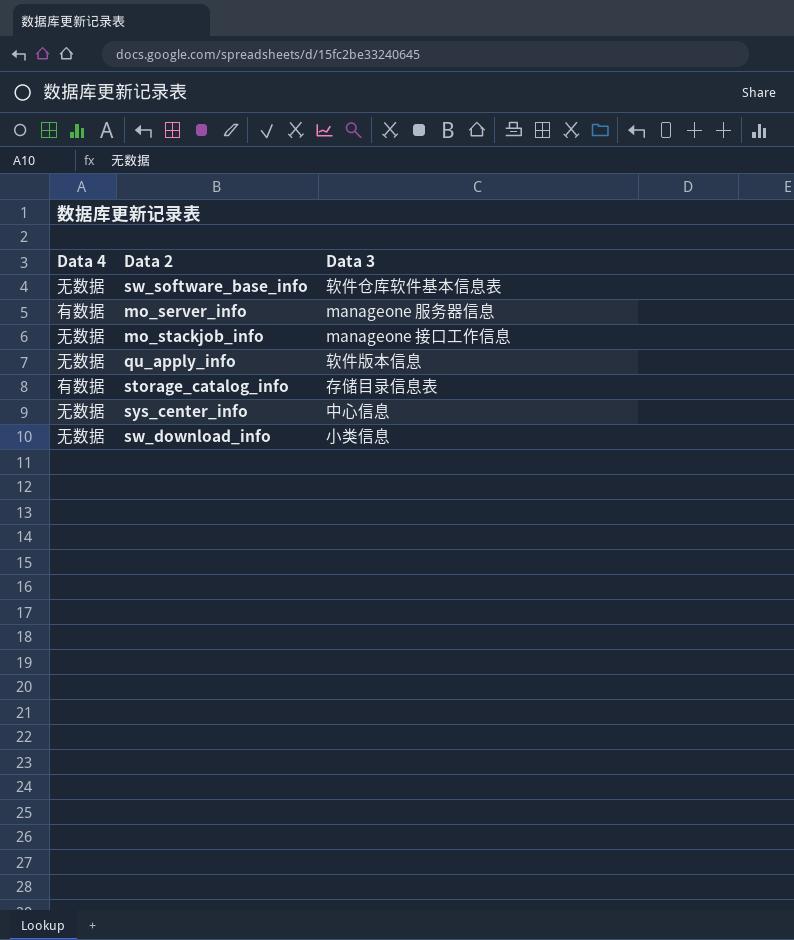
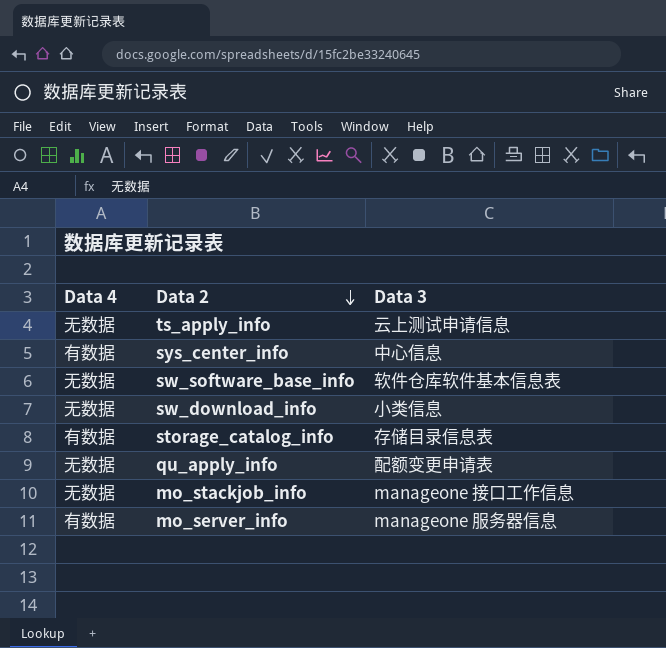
row order: none -> Data 2 descending
row ts_apply_info: none -> 无数据 | 云上测试申请信息
sys_center_info | Data 4: 无数据 -> 有数据
qu_apply_info | Data 3: 软件版本信息 -> 配额变更申请表

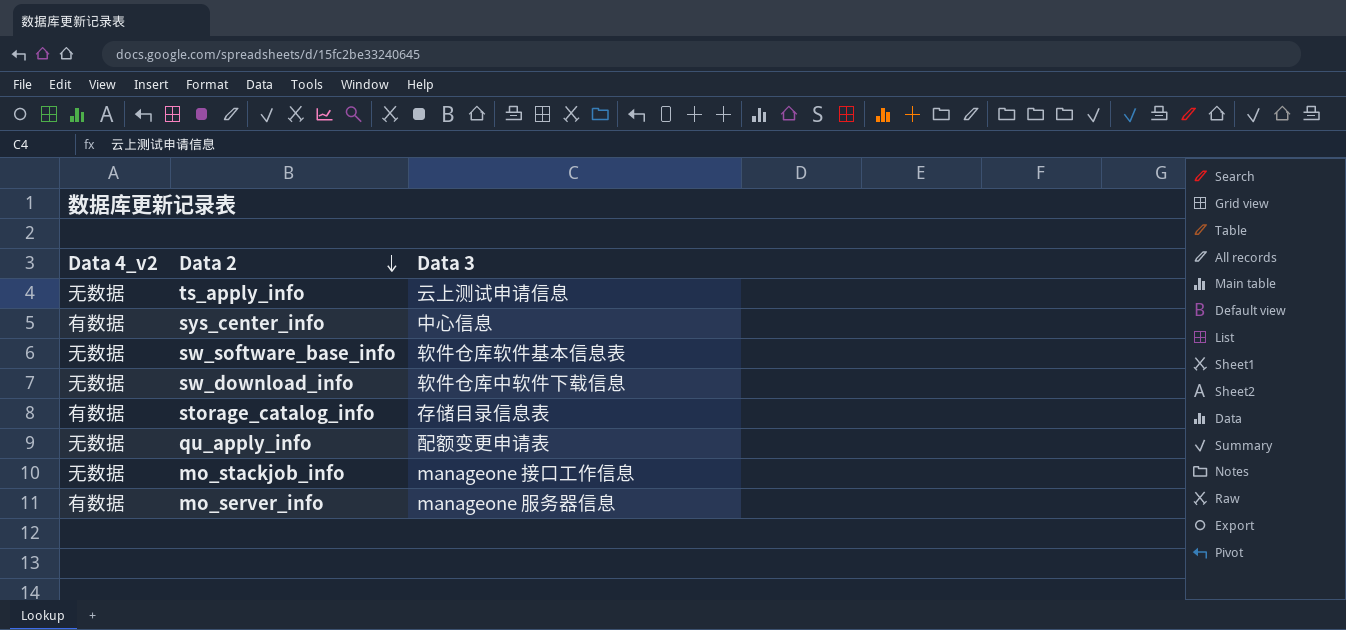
column name: Data 4 -> Data 4_v2
sw_download_info | Data 3: 小类信息 -> 软件仓库中软件下载信息

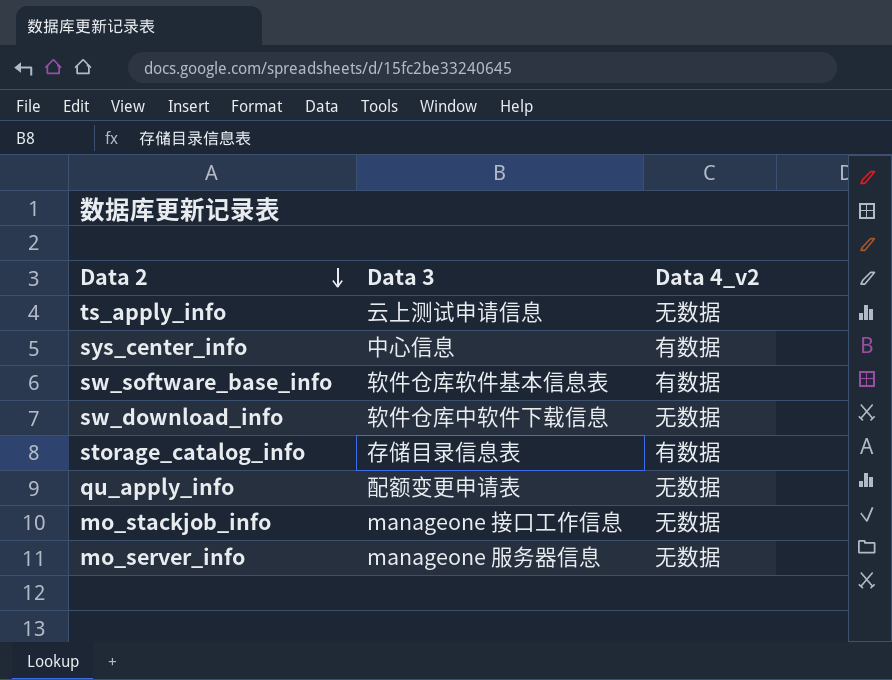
column Data 4_v2 | position: 1 -> 3
sw_software_base_info | Data 4_v2: 无数据 -> 有数据
mo_server_info | Data 4_v2: 有数据 -> 无数据

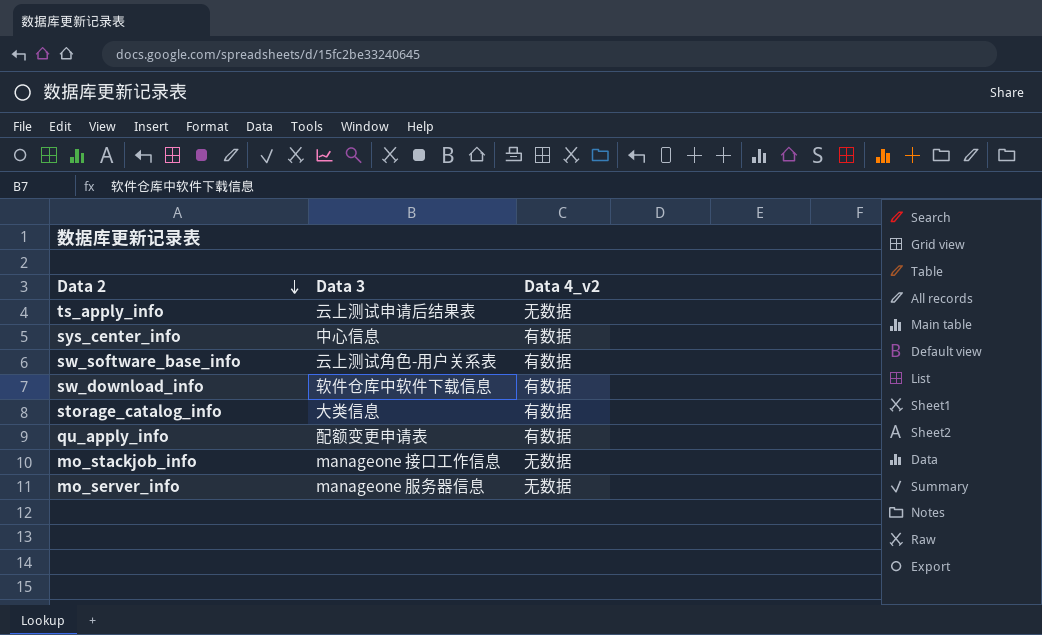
ts_apply_info | Data 3: 云上测试申请信息 -> 云上测试申请后结果表
sw_software_base_info | Data 3: 软件仓库软件基本信息表 -> 云上测试角色-用户关系表
sw_download_info | Data 4_v2: 无数据 -> 有数据
storage_catalog_info | Data 3: 存储目录信息表 -> 大类信息
qu_apply_info | Data 4_v2: 无数据 -> 有数据

